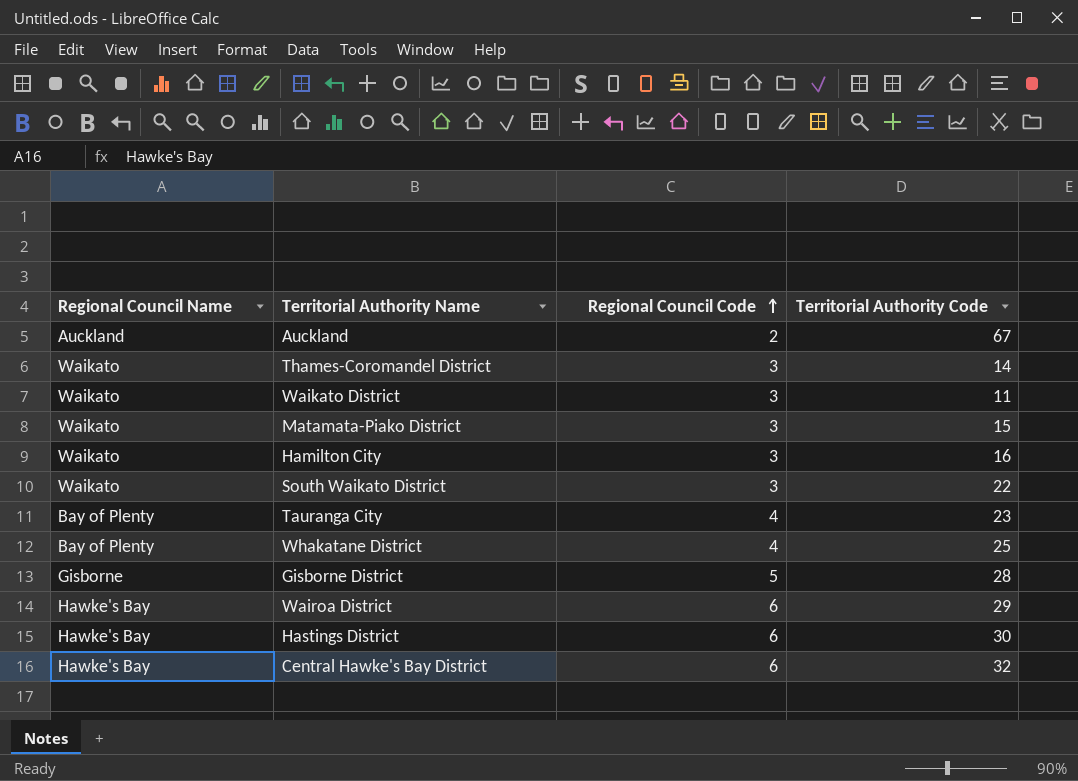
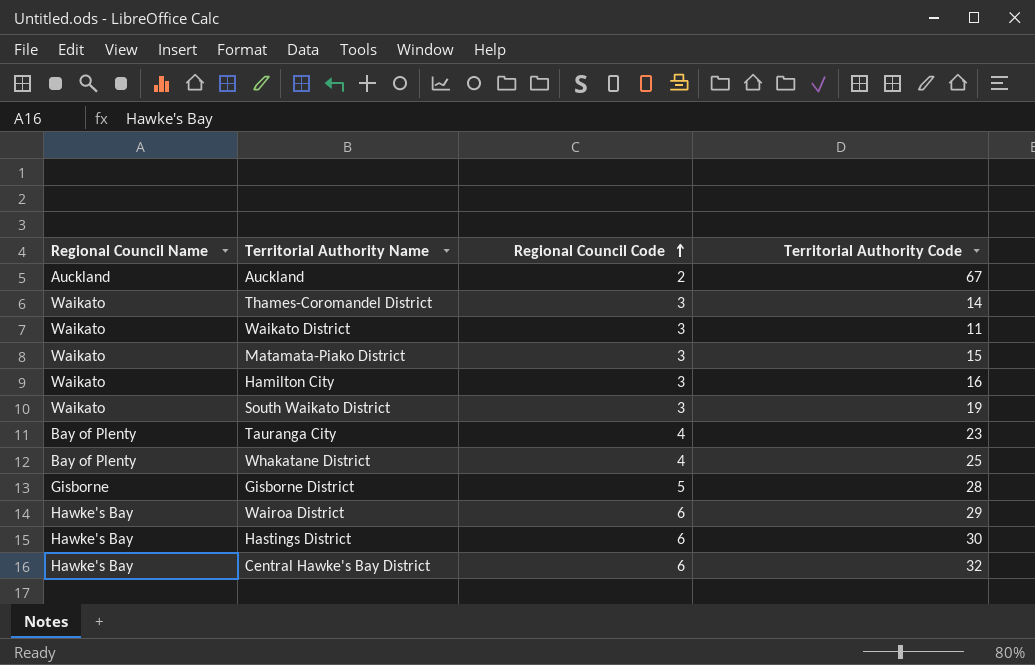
South Waikato District | Territorial Authority Code: 22 -> 19

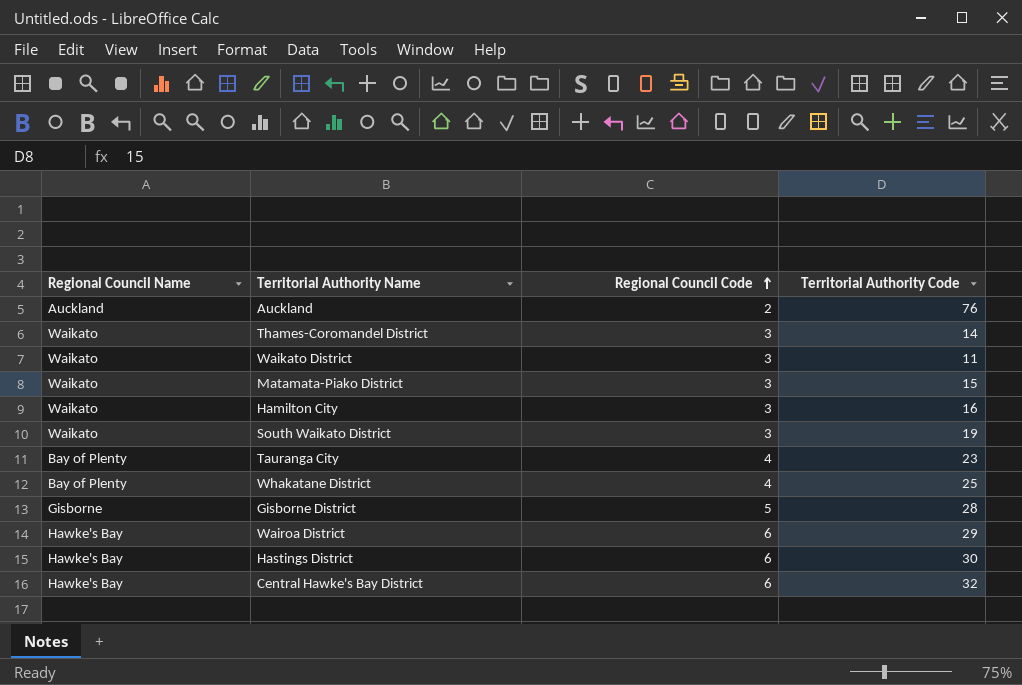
Auckland | Territorial Authority Code: 67 -> 76

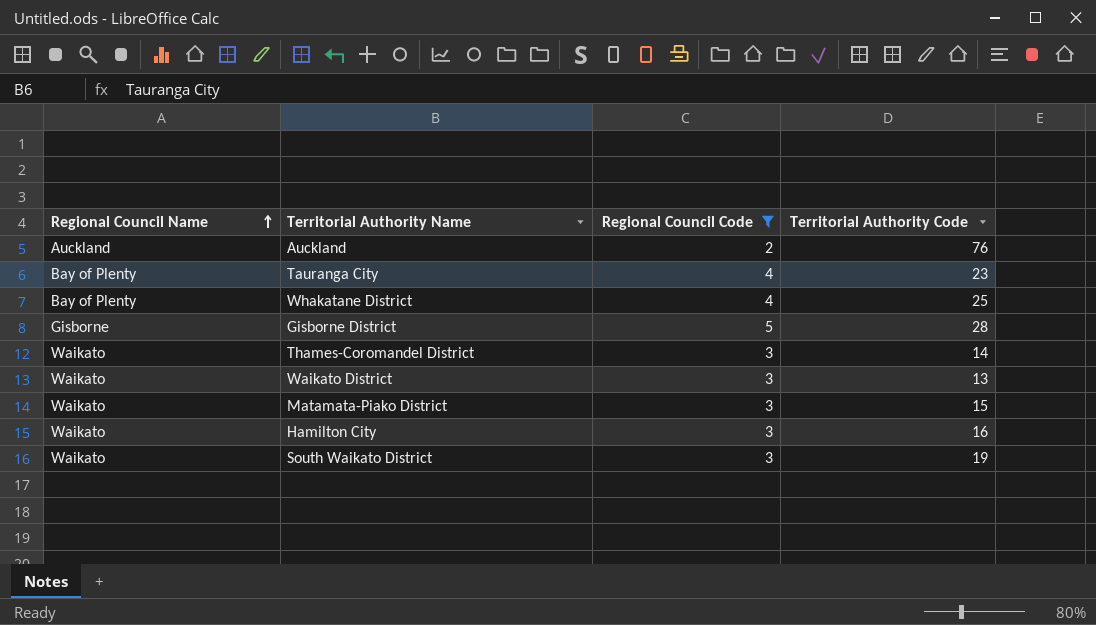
filter: none -> Regional Council Code != 6
row order: Regional Council Code ascending -> Regional Council Name ascending
Waikato District | Territorial Authority Code: 11 -> 13

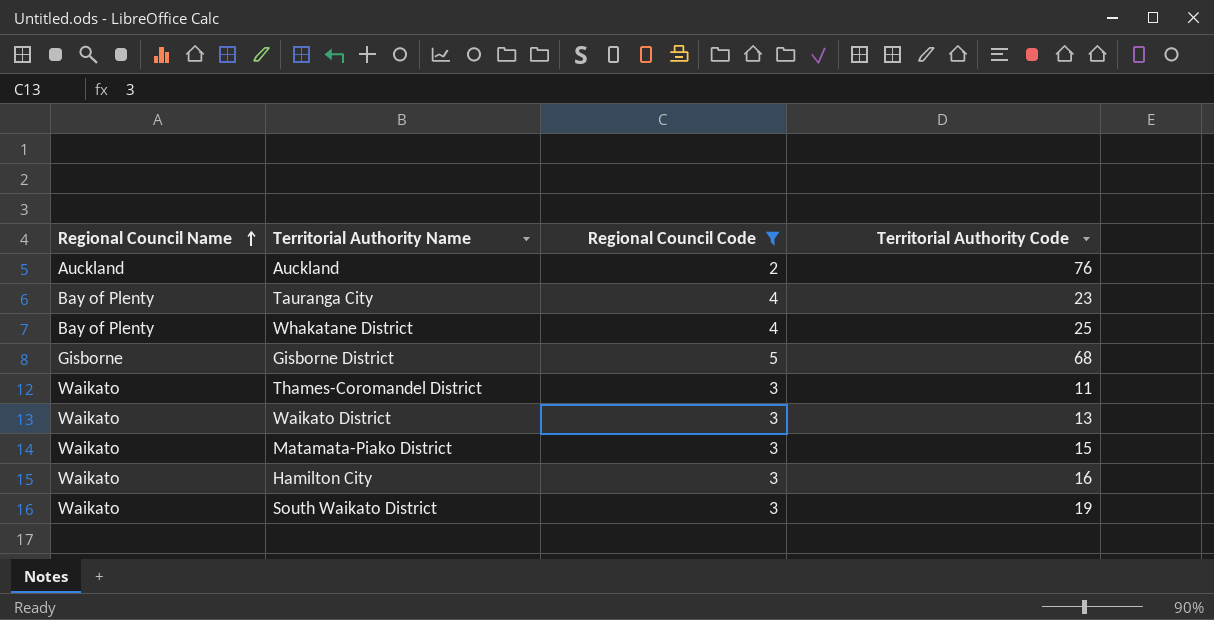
Gisborne District | Territorial Authority Code: 28 -> 68
Thames-Coromandel District | Territorial Authority Code: 14 -> 11

